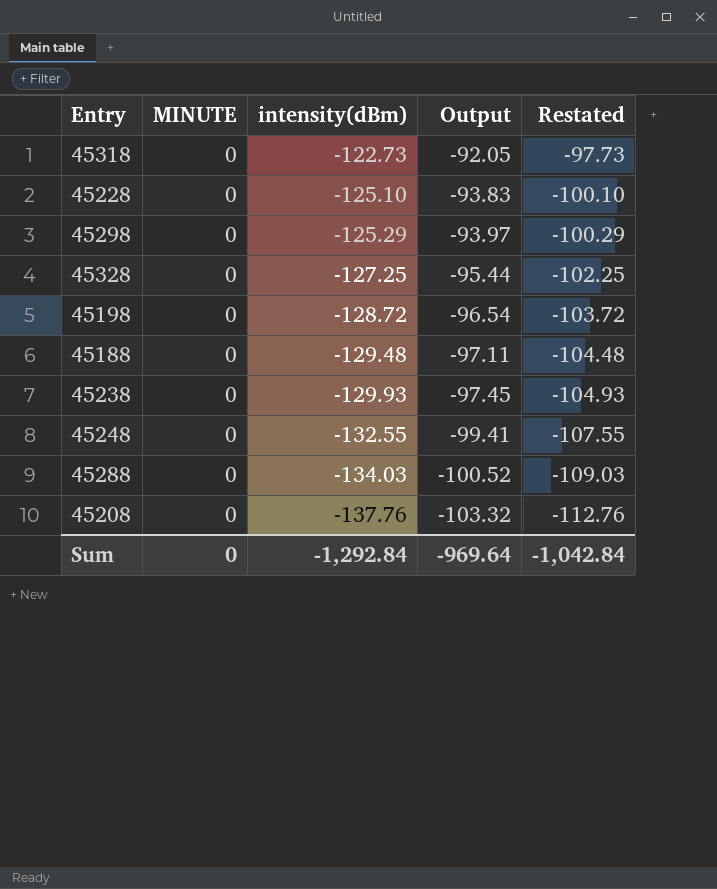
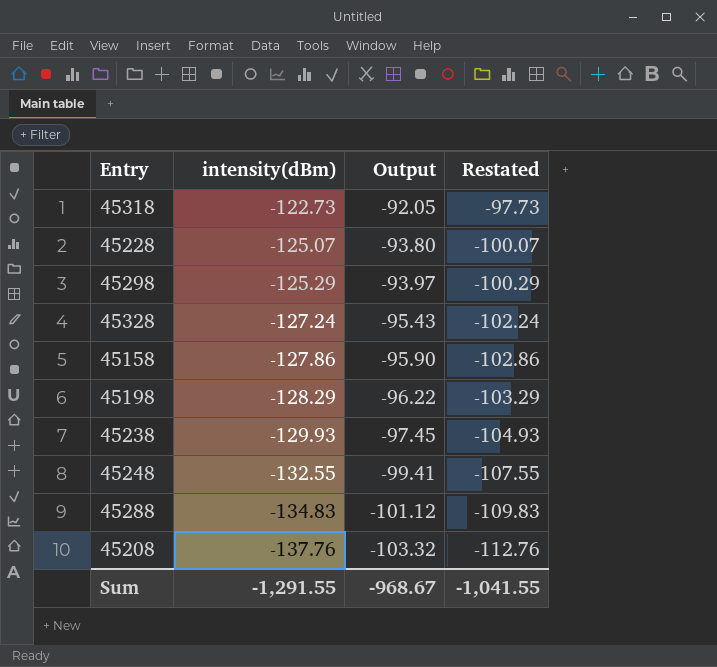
column MINUTE | position: 2 -> none
row 45188: 0 | -129.48 | -97.11 | -104.48 -> none
45228 | intensity(dBm): -125.10 -> -125.07
45228 | Output: -93.83 -> -93.80
45228 | Restated: -100.10 -> -100.07
45328 | intensity(dBm): -127.25 -> -127.24
45328 | Output: -95.44 -> -95.43
45328 | Restated: -102.25 -> -102.24
row 45158: none -> -127.86 | -95.90 | -102.86
45198 | intensity(dBm): -128.72 -> -128.29
45198 | Output: -96.54 -> -96.22
45198 | Restated: -103.72 -> -103.29
45288 | intensity(dBm): -134.03 -> -134.83
45288 | Output: -100.52 -> -101.12
45288 | Restated: -109.03 -> -109.83
Sum | intensity(dBm): -1,292.84 -> -1,291.55
Sum | Output: -969.64 -> -968.67
Sum | Restated: -1,042.84 -> -1,041.55

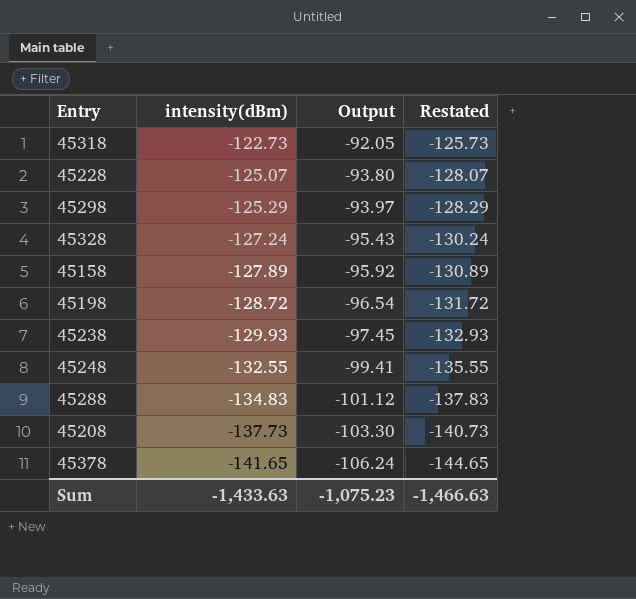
column Restated | formula: [intensity(dBm)] + 25 -> [intensity(dBm)] - 3
45158 | intensity(dBm): -127.86 -> -127.89
45158 | Output: -95.90 -> -95.92
45198 | intensity(dBm): -128.29 -> -128.72
45198 | Output: -96.22 -> -96.54
45208 | intensity(dBm): -137.76 -> -137.73
45208 | Output: -103.32 -> -103.30
row 45378: none -> -141.65 | -106.24 | -144.65
Sum | intensity(dBm): -1,291.55 -> -1,433.63
Sum | Output: -968.67 -> -1,075.23
Sum | Restated: -1,041.55 -> -1,466.63

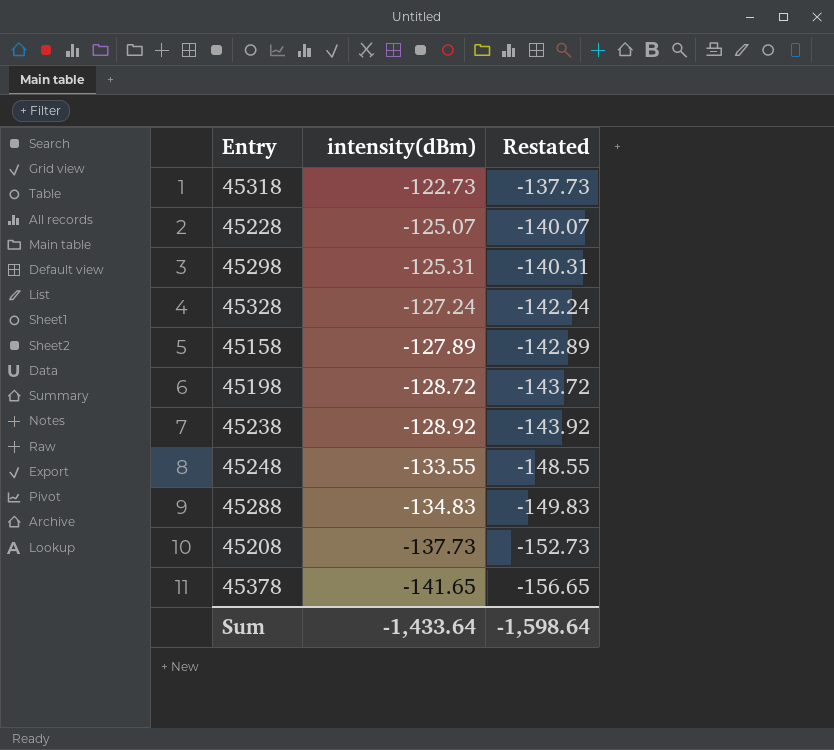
column Output | formula: [intensity(dBm)] * 0.75 -> none
column Restated | formula: [intensity(dBm)] - 3 -> [intensity(dBm)] - 15
45298 | intensity(dBm): -125.29 -> -125.31
45238 | intensity(dBm): -129.93 -> -128.92
45248 | intensity(dBm): -132.55 -> -133.55
Sum | intensity(dBm): -1,433.63 -> -1,433.64
Sum | Restated: -1,466.63 -> -1,598.64

